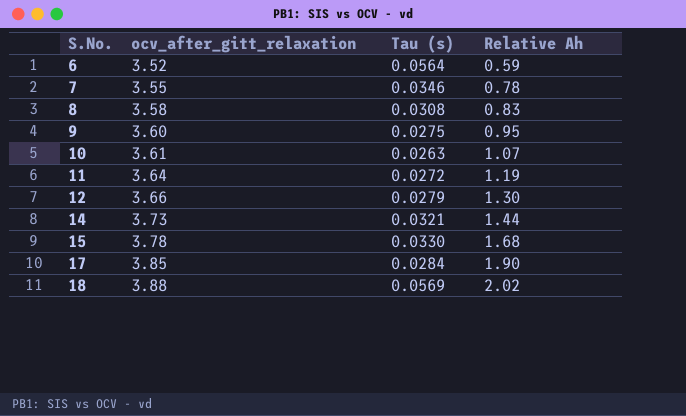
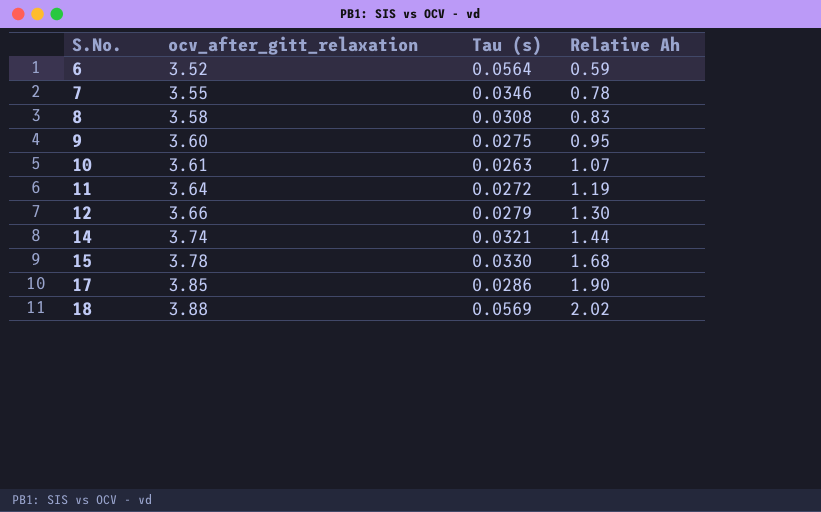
14 | ocv_after_gitt_relaxation: 3.73 -> 3.74
17 | Tau (s): 0.0284 -> 0.0286

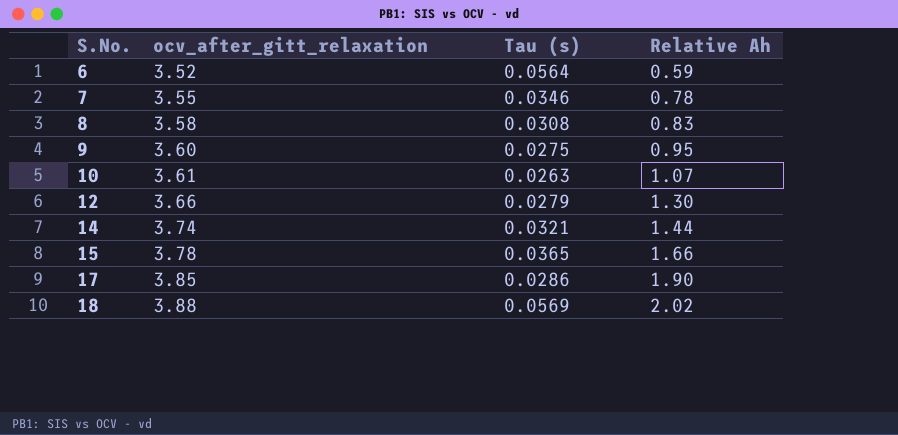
row 11: 3.64 | 0.0272 | 1.19 -> none
15 | Tau (s): 0.0330 -> 0.0365
15 | Relative Ah: 1.68 -> 1.66

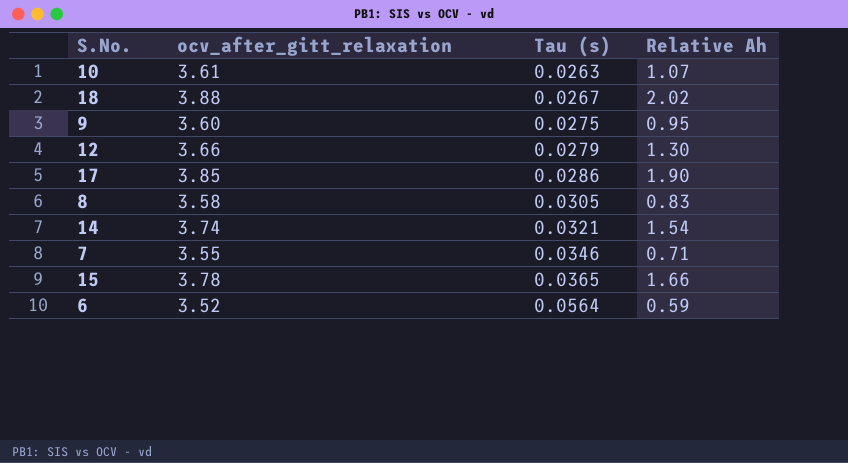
row order: S.No. ascending -> Tau (s) ascending
18 | Tau (s): 0.0569 -> 0.0267
8 | Tau (s): 0.0308 -> 0.0305
14 | Relative Ah: 1.44 -> 1.54
7 | Relative Ah: 0.78 -> 0.71

